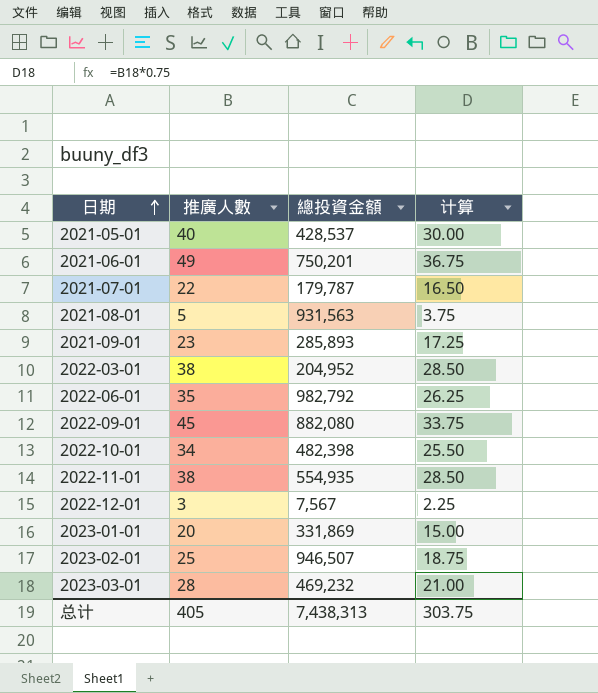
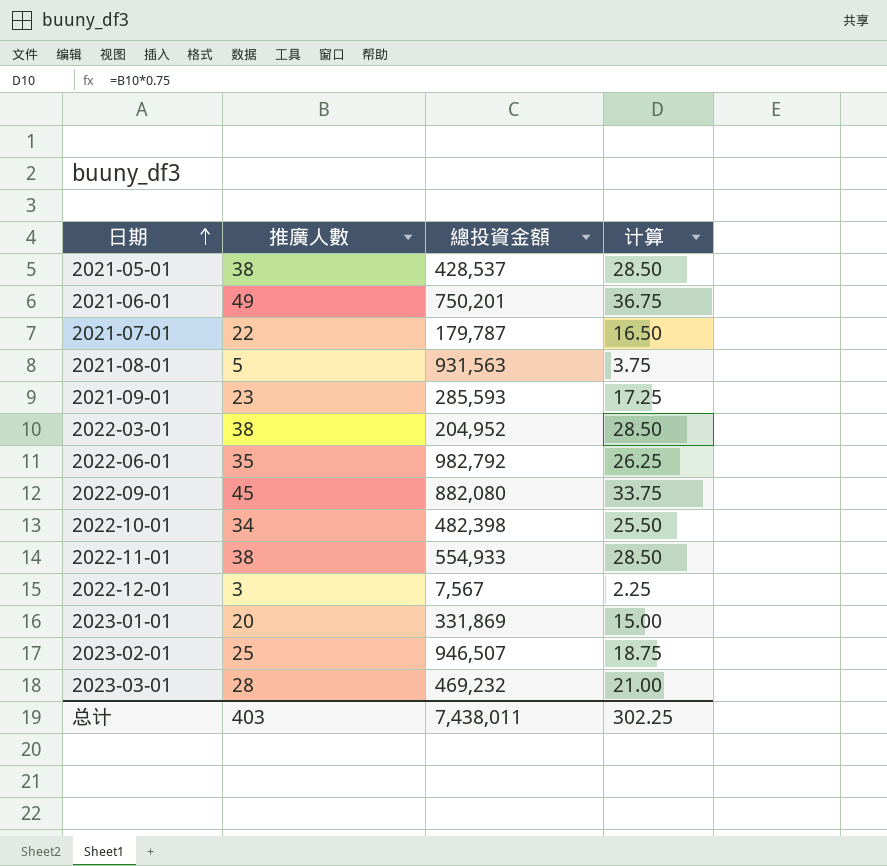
2021-05-01 | 推廣人數: 40 -> 38
2021-05-01 | 计算: 30.00 -> 28.50
2021-09-01 | 總投資金額: 285,893 -> 285,593
2022-11-01 | 總投資金額: 554,935 -> 554,933
总计 | 推廣人數: 405 -> 403
总计 | 總投資金額: 7,438,313 -> 7,438,011
总计 | 计算: 303.75 -> 302.25

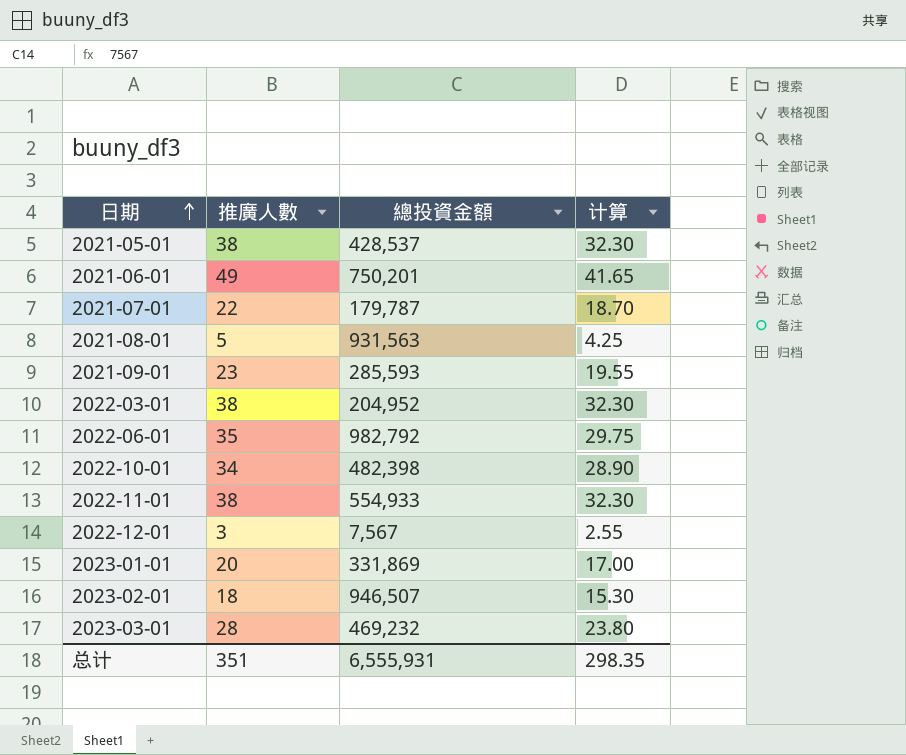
column 计算 | formula: [推廣人數] * 0.75 -> [推廣人數] * 0.85
row 2022-09-01: 45 | 882,080 | 33.75 -> none
2023-02-01 | 推廣人數: 25 -> 18
总计 | 推廣人數: 403 -> 351
总计 | 總投資金額: 7,438,011 -> 6,555,931
总计 | 计算: 302.25 -> 298.35

